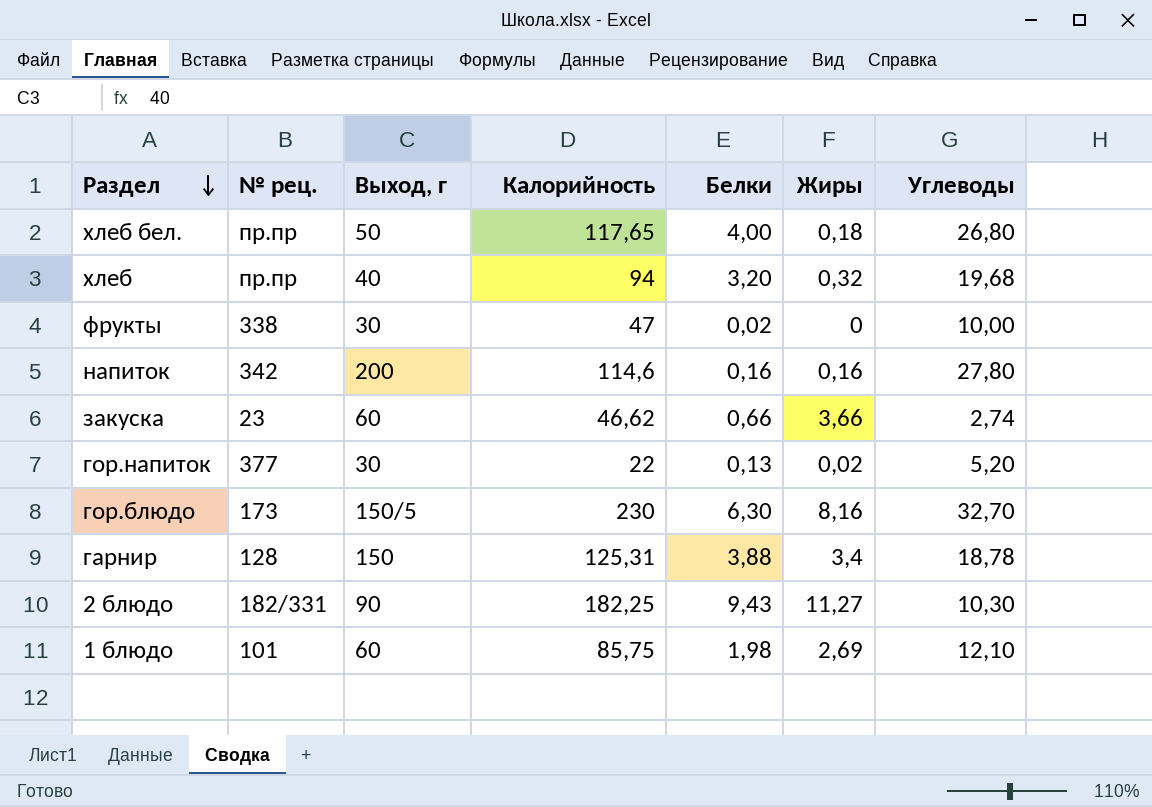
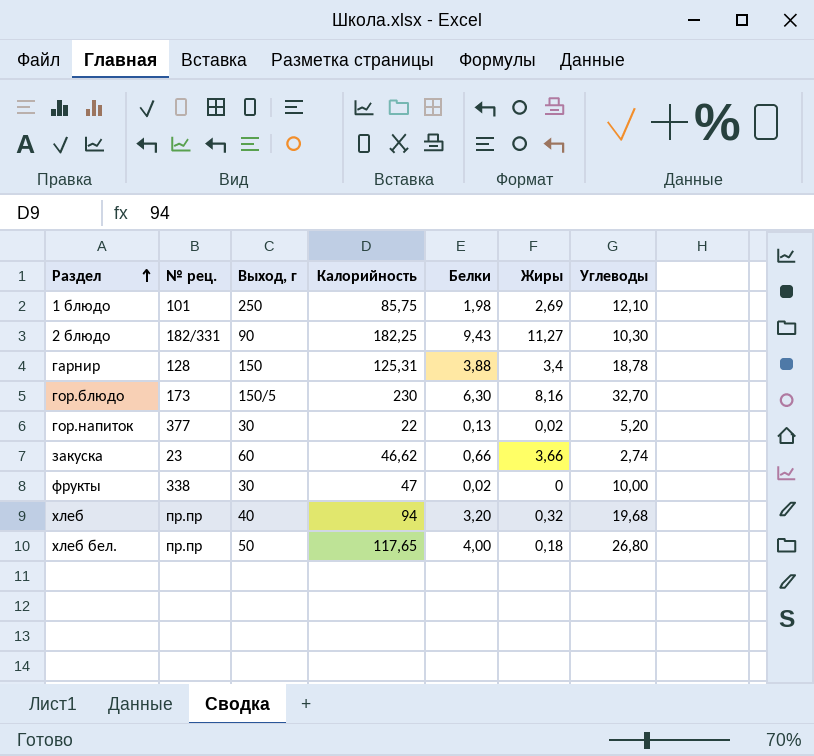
row order: Раздел descending -> Раздел ascending
row напиток: 342 | 200 | 114,6 | 0,16 | 0,16 | 27,80 -> none
1 блюдо | Выход, г: 60 -> 250

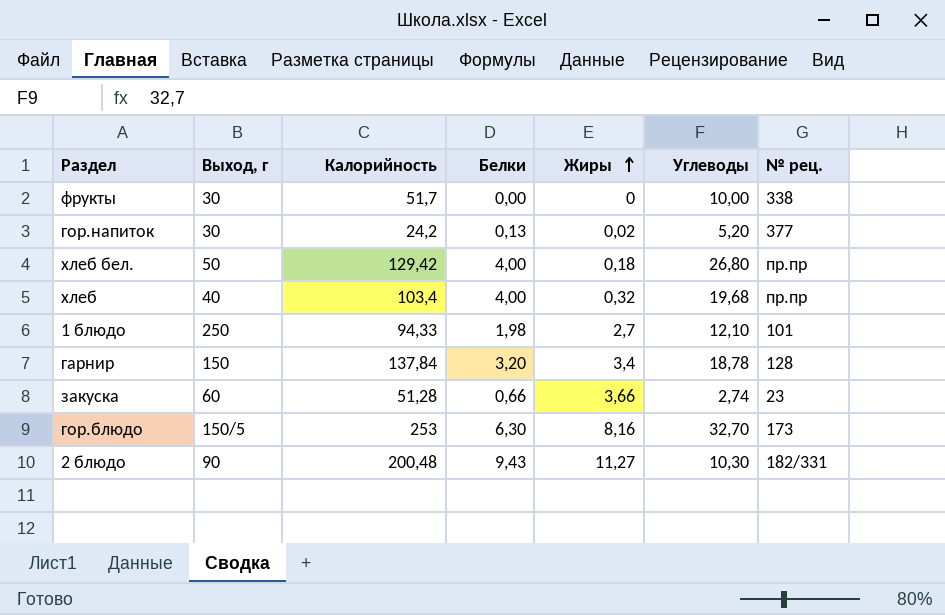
row order: Раздел ascending -> Жиры ascending
column № рец. | position: 2 -> 7
фрукты | Калорийность: 47 -> 51,7
фрукты | Белки: 0,02 -> 0,00
гор.напиток | Калорийность: 22 -> 24,2
хлеб бел. | Калорийность: 117,65 -> 129,42
хлеб | Калорийность: 94 -> 103,4
хлеб | Белки: 3,20 -> 4,00
1 блюдо | Калорийность: 85,75 -> 94,33
1 блюдо | Жиры: 2,69 -> 2,7
гарнир | Калорийность: 125,31 -> 137,84
гарнир | Белки: 3,88 -> 3,20
закуска | Калорийность: 46,62 -> 51,28
гор.блюдо | Калорийность: 230 -> 253
2 блюдо | Калорийность: 182,25 -> 200,48

